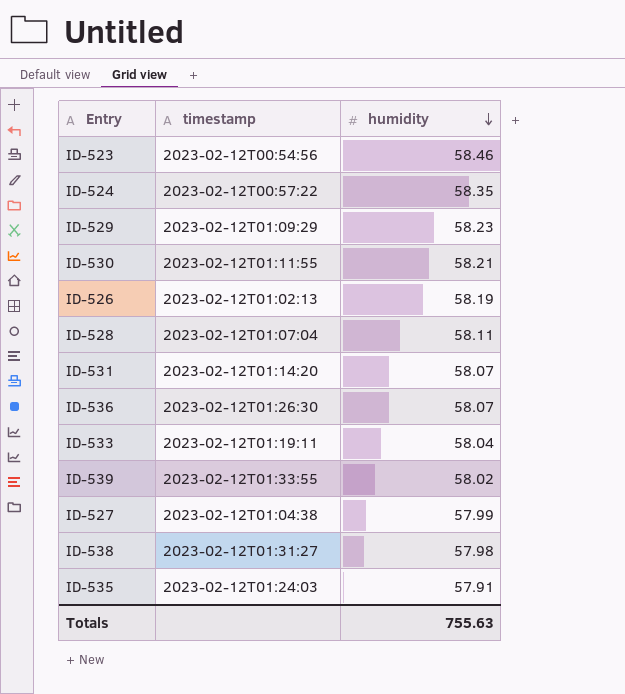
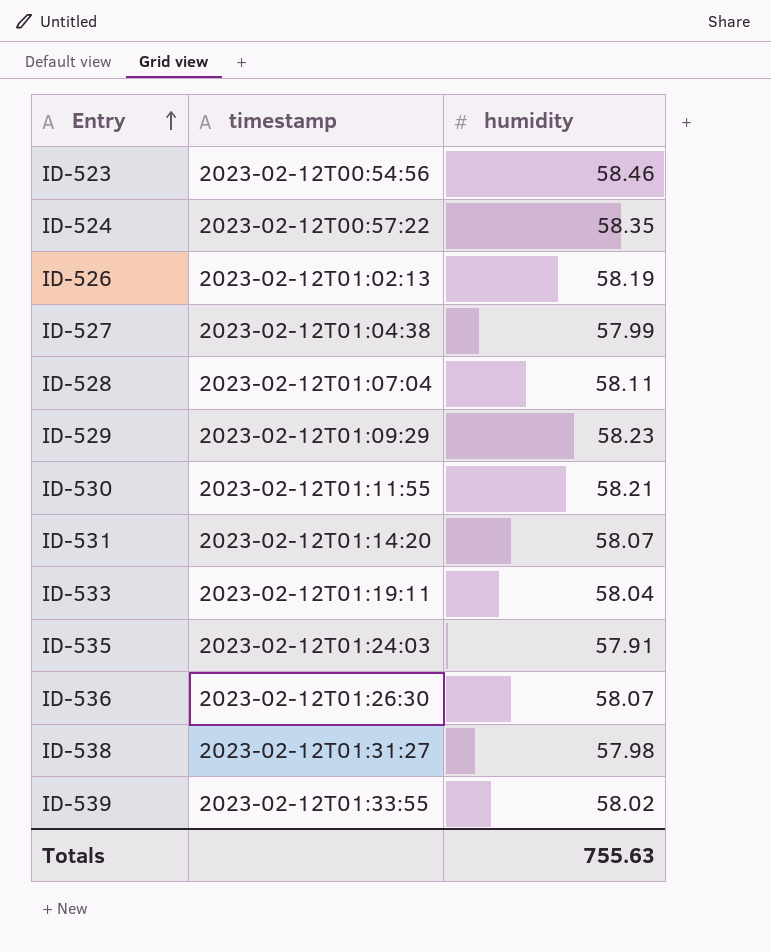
row order: humidity descending -> Entry ascending

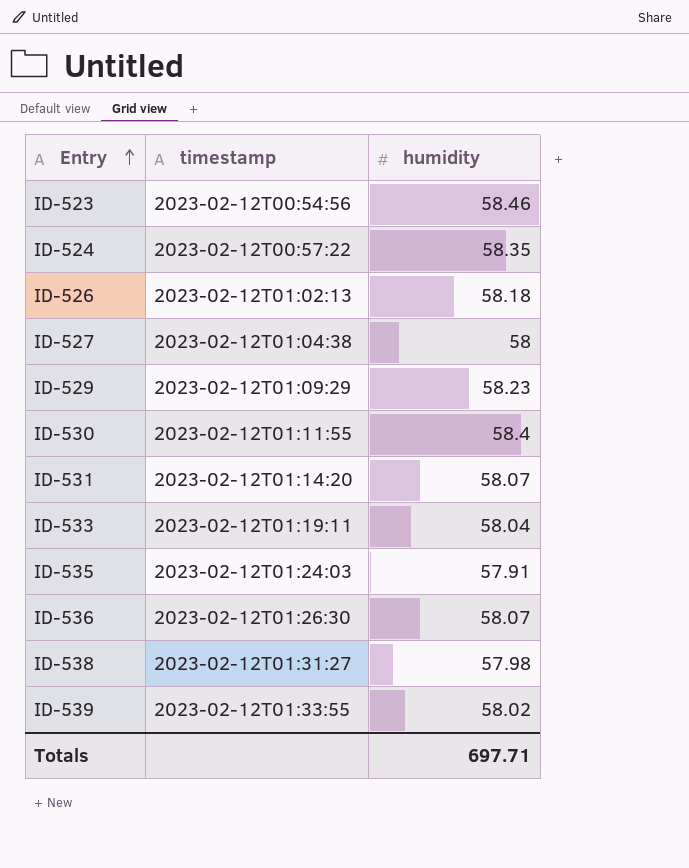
row ID-528: 2023-02-12T01:07:04 | 58.11 -> none
ID-526 | humidity: 58.19 -> 58.18
ID-527 | humidity: 57.99 -> 58
ID-530 | humidity: 58.21 -> 58.4
Totals | humidity: 755.63 -> 697.71

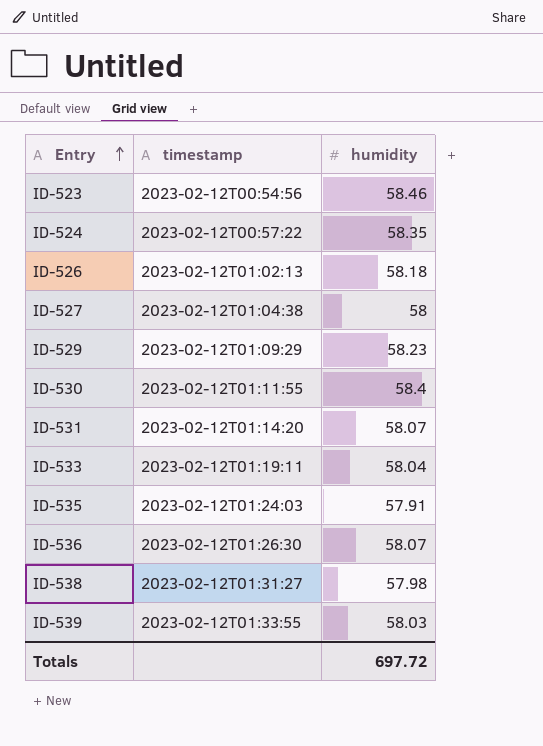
ID-539 | humidity: 58.02 -> 58.03
Totals | humidity: 697.71 -> 697.72

